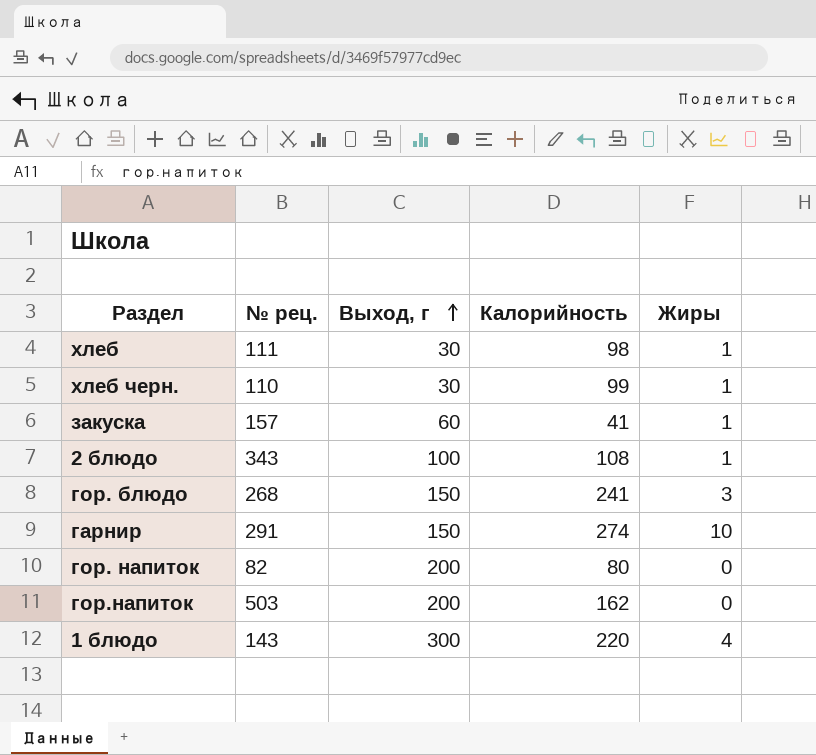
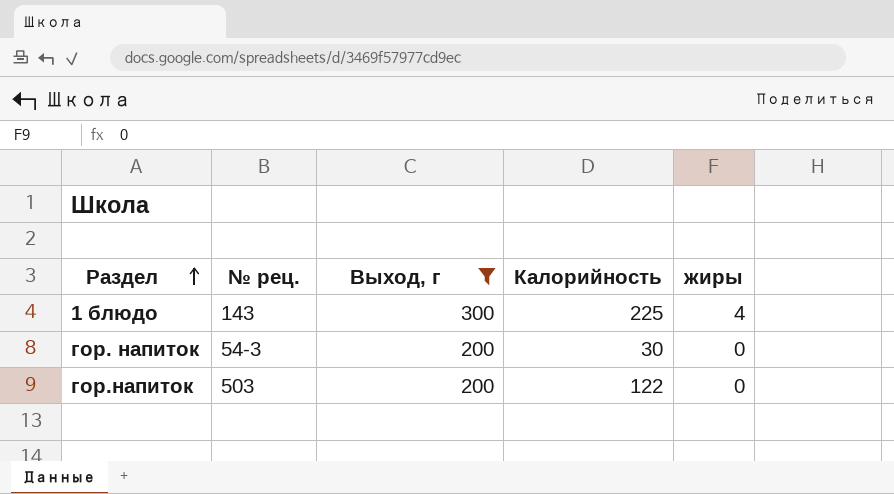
filter: none -> Выход, г >= 200
row order: Выход, г ascending -> Раздел ascending
column name: Жиры -> жиры
1 блюдо | Калорийность: 220 -> 225
гор. напиток | № рец.: 82 -> 54-3
гор. напиток | Калорийность: 80 -> 30
гор.напиток | Калорийность: 162 -> 122

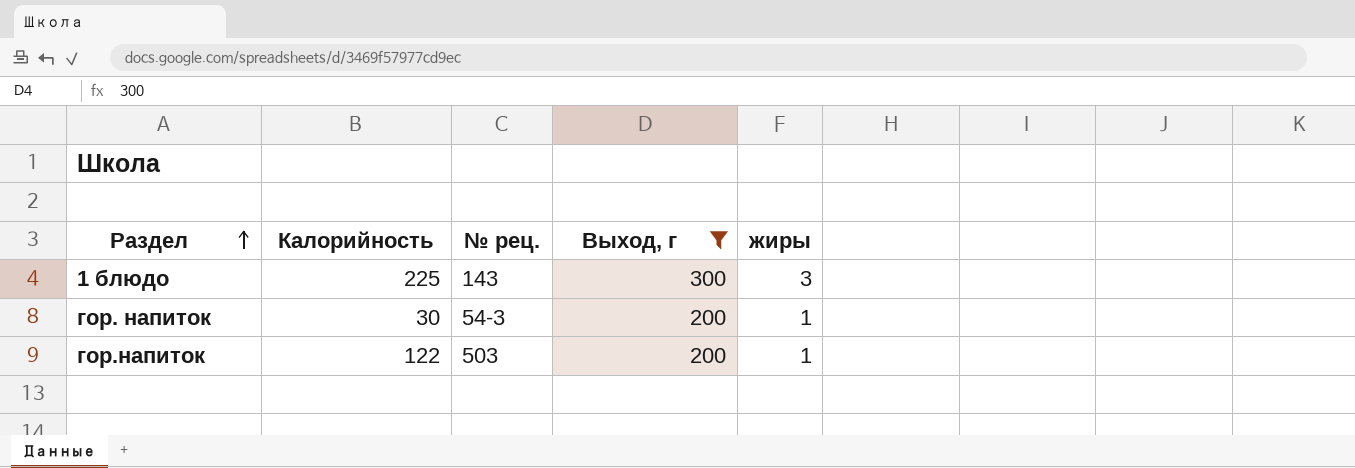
column Калорийность | position: 4 -> 2
1 блюдо | жиры: 4 -> 3
гор. напиток | жиры: 0 -> 1
гор.напиток | жиры: 0 -> 1

